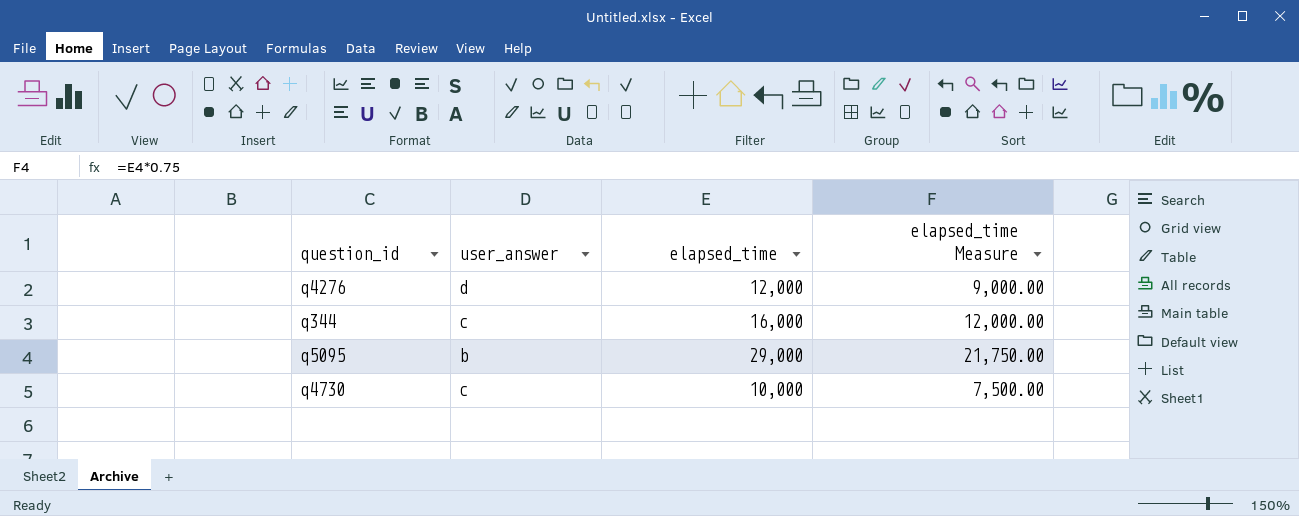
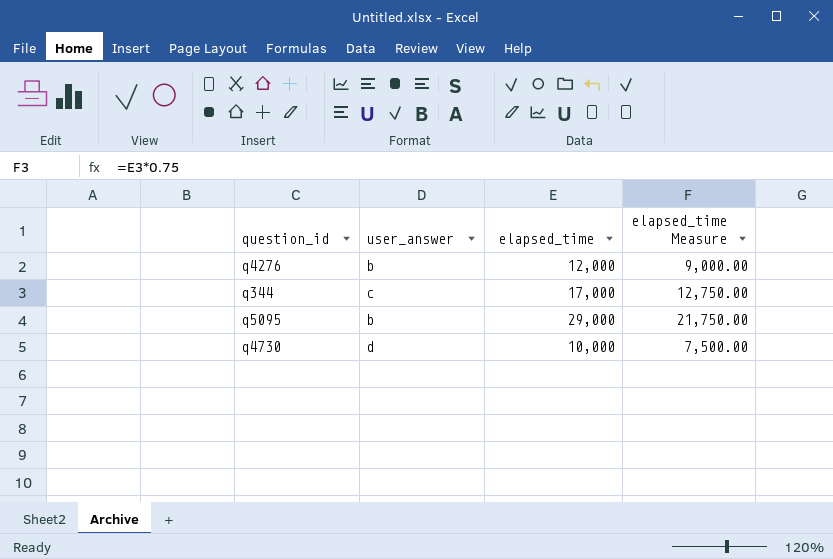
q4276 | user_answer: d -> b
q344 | elapsed_time: 16,000 -> 17,000
q344 | elapsed_time Measure: 12,000.00 -> 12,750.00
q4730 | user_answer: c -> d

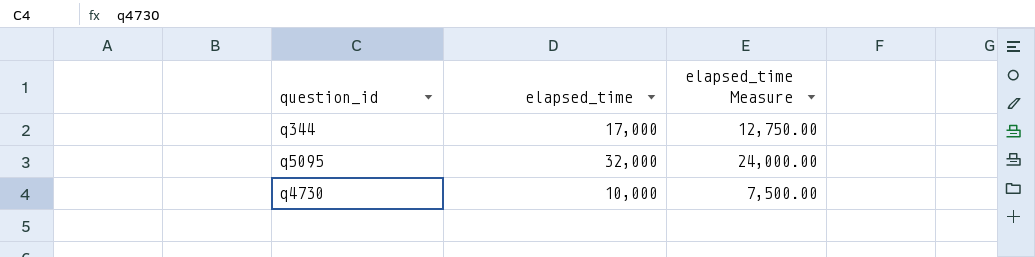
column user_answer | position: 2 -> none
row q4276: b | 12,000 | 9,000.00 -> none
q5095 | elapsed_time: 29,000 -> 32,000
q5095 | elapsed_time Measure: 21,750.00 -> 24,000.00

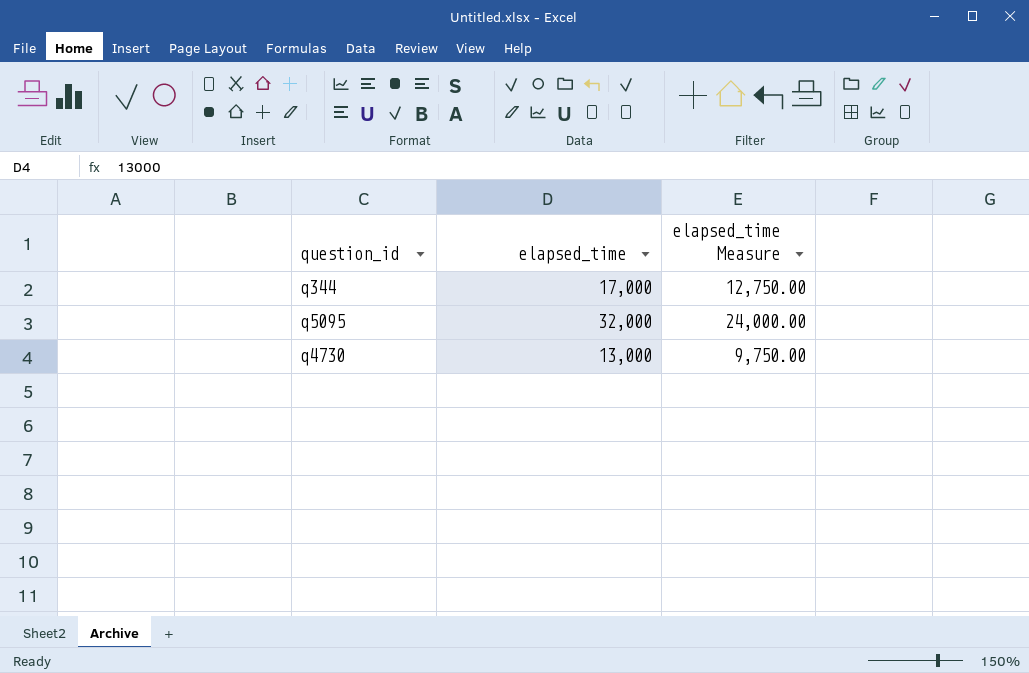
q4730 | elapsed_time: 10,000 -> 13,000
q4730 | elapsed_time Measure: 7,500.00 -> 9,750.00

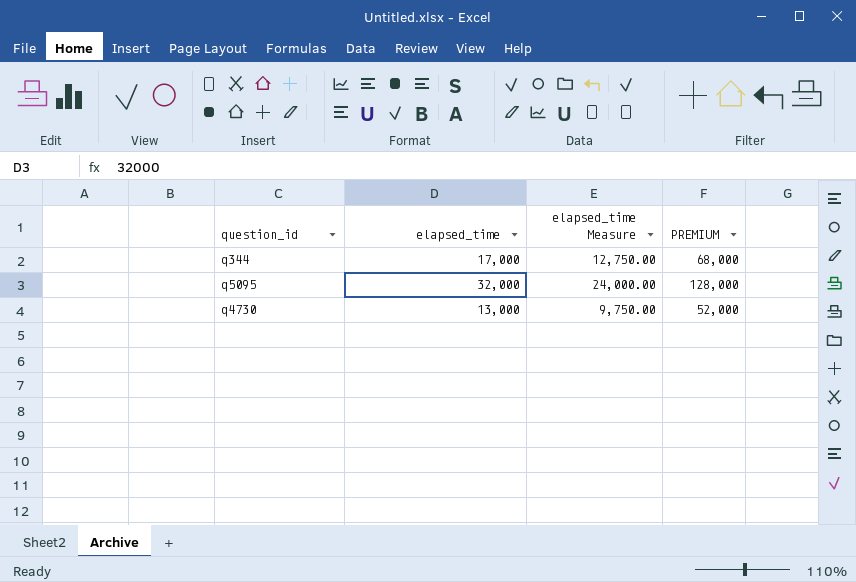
column PREMIUM | formula: none -> [elapsed_time] * 4

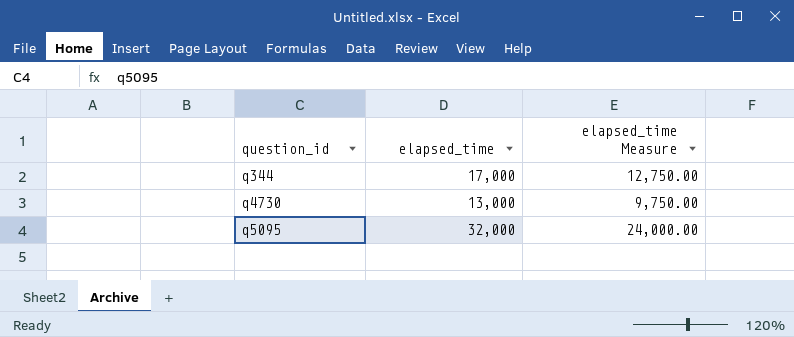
row order: none -> question_id ascending
column PREMIUM | formula: [elapsed_time] * 4 -> none

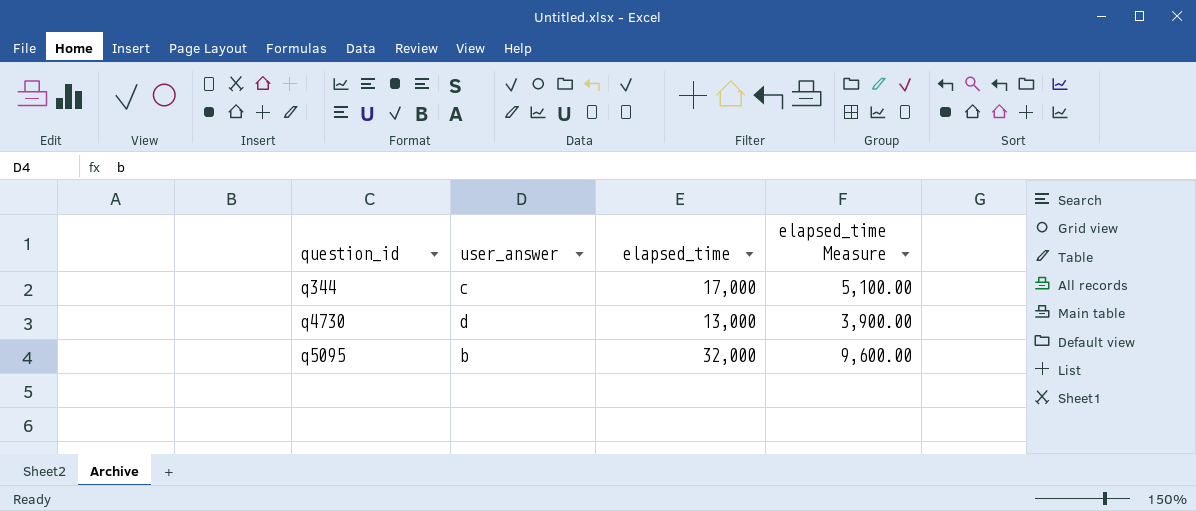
column user_answer | position: none -> 2
column elapsed_time Measure | formula: [elapsed_time] * 0.75 -> [elapsed_time] * 0.3

